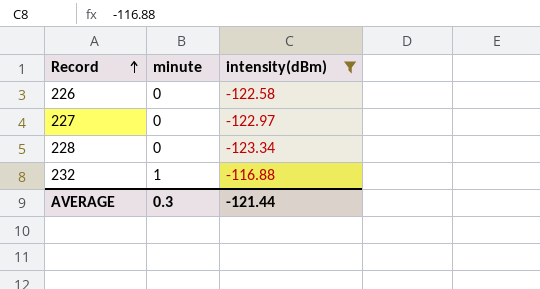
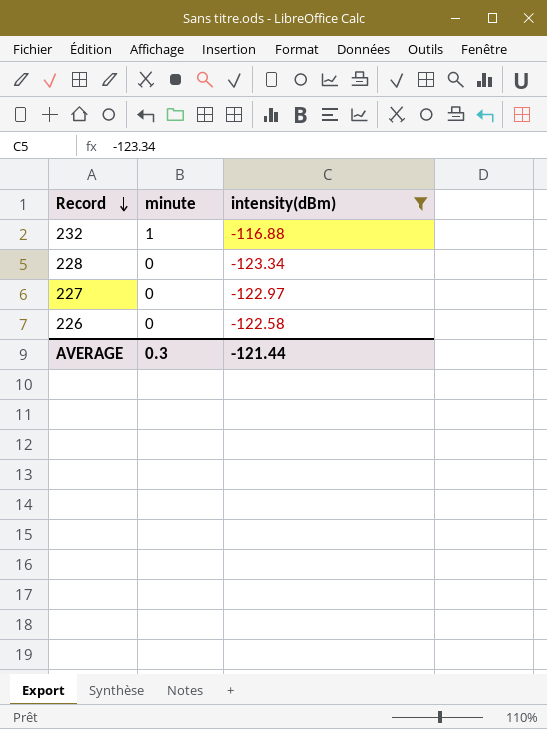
row order: Record ascending -> Record descending

